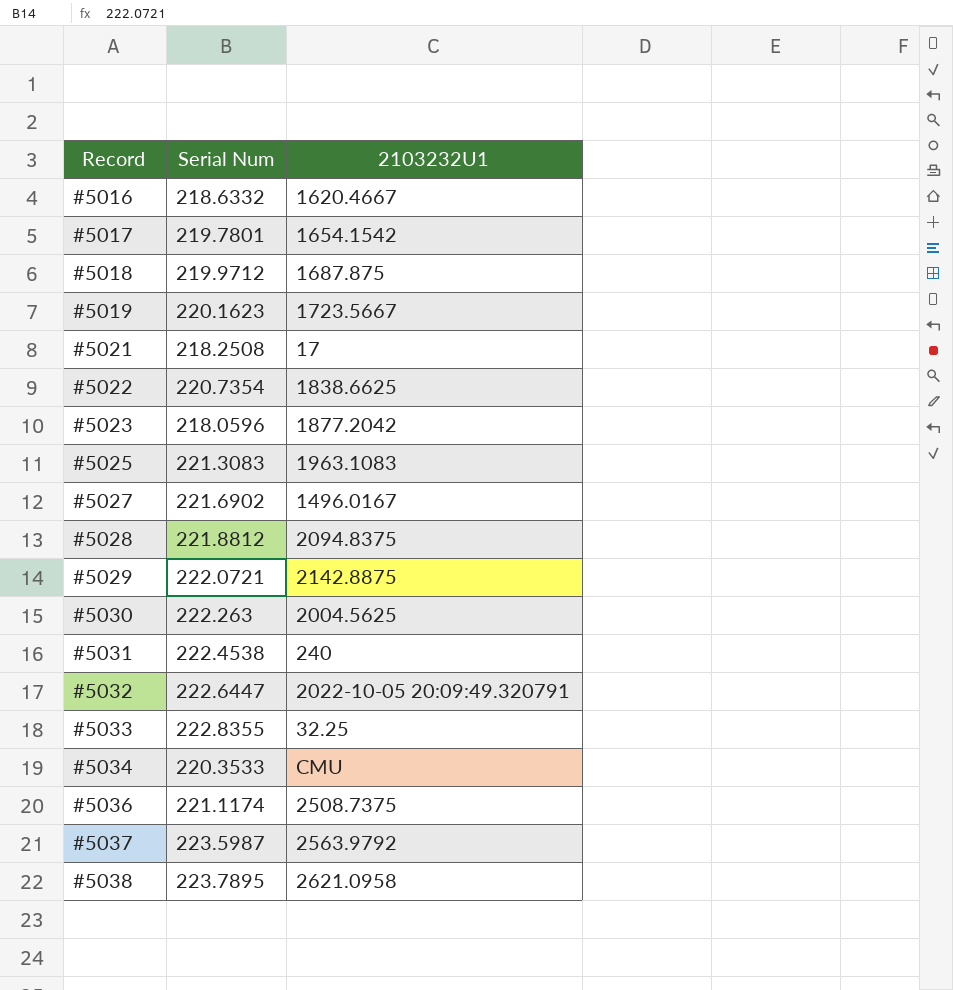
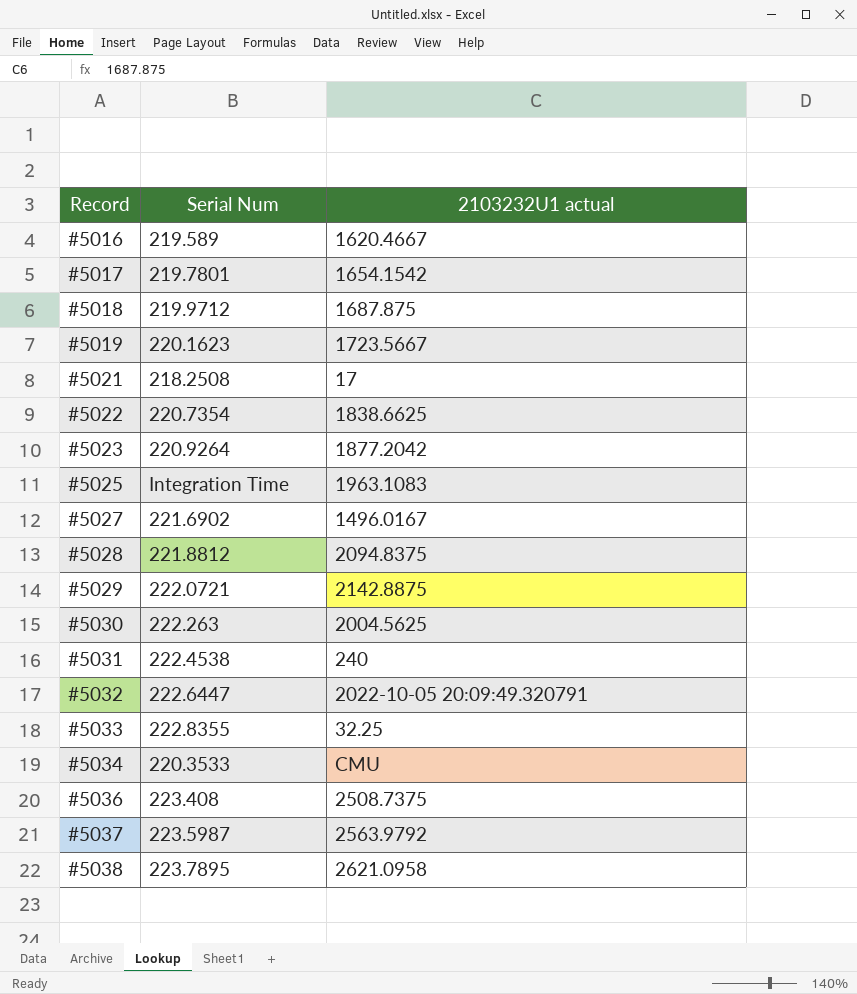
column name: 2103232U1 -> 2103232U1 actual
#5016 | Serial Num: 218.6332 -> 219.589
#5023 | Serial Num: 218.0596 -> 220.9264
#5025 | Serial Num: 221.3083 -> Integration Time
#5036 | Serial Num: 221.1174 -> 223.408

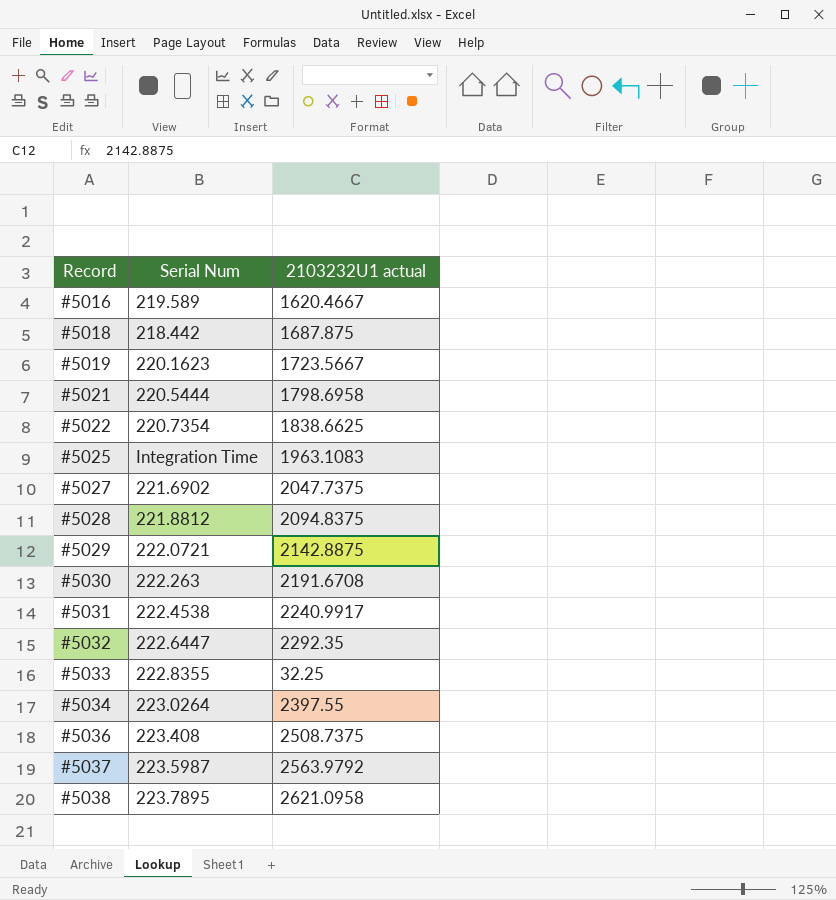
row #5017: 219.7801 | 1654.1542 -> none
row #5023: 220.9264 | 1877.2042 -> none
#5018 | Serial Num: 219.9712 -> 218.442
#5021 | Serial Num: 218.2508 -> 220.5444
#5021 | 2103232U1 actual: 17 -> 1798.6958
#5027 | 2103232U1 actual: 1496.0167 -> 2047.7375
#5030 | 2103232U1 actual: 2004.5625 -> 2191.6708
#5031 | 2103232U1 actual: 240 -> 2240.9917
#5032 | 2103232U1 actual: 2022-10-05 20:09:49.320791 -> 2292.35
#5034 | Serial Num: 220.3533 -> 223.0264
#5034 | 2103232U1 actual: CMU -> 2397.55

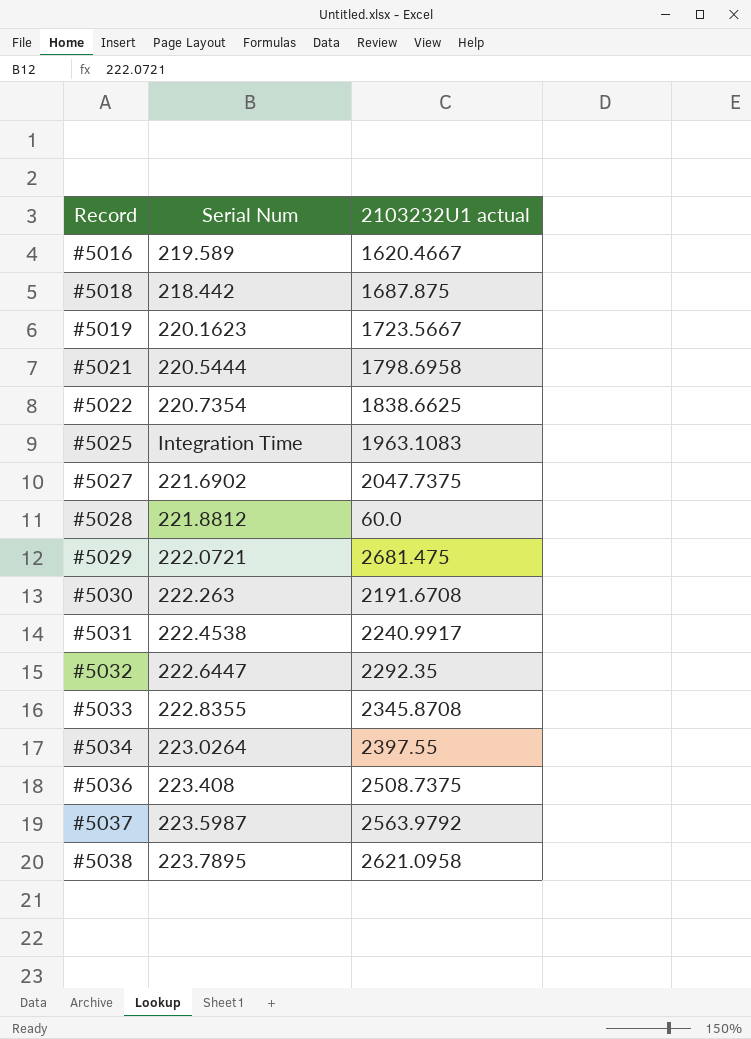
#5028 | 2103232U1 actual: 2094.8375 -> 60.0
#5029 | 2103232U1 actual: 2142.8875 -> 2681.475
#5033 | 2103232U1 actual: 32.25 -> 2345.8708

